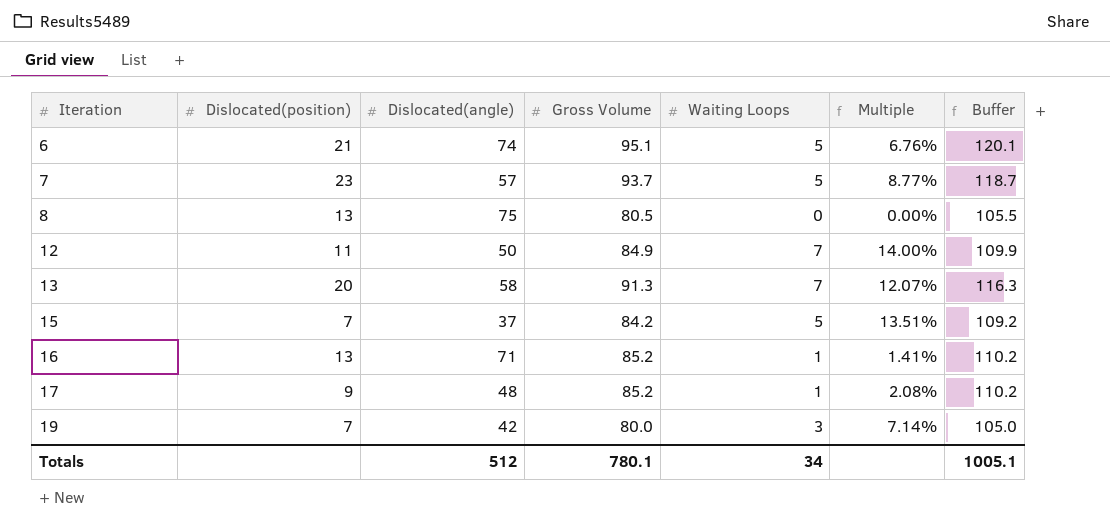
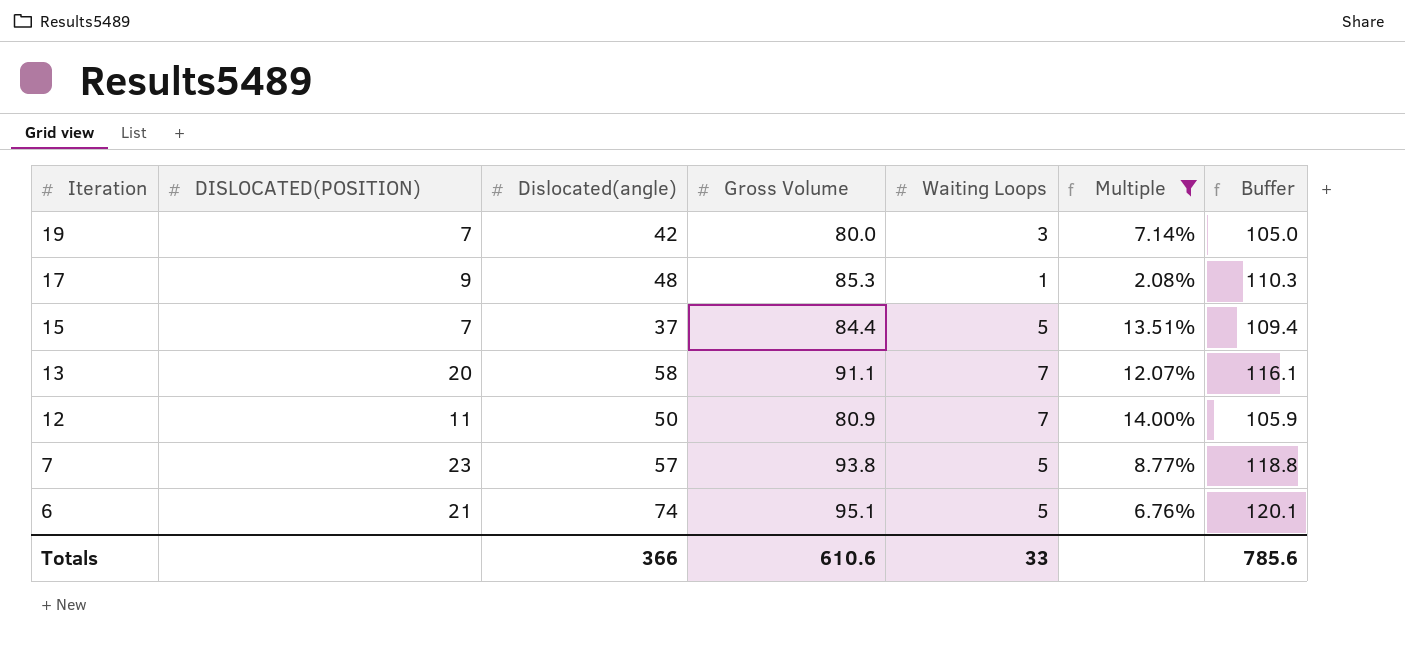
filter: none -> Multiple >= 2.08%
row order: Iteration ascending -> Iteration descending
column name: Dislocated(position) -> DISLOCATED(POSITION)
17 | Gross Volume: 85.2 -> 85.3
17 | Buffer: 110.2 -> 110.3
15 | Gross Volume: 84.2 -> 84.4
15 | Buffer: 109.2 -> 109.4
13 | Gross Volume: 91.3 -> 91.1
13 | Buffer: 116.3 -> 116.1
12 | Gross Volume: 84.9 -> 80.9
12 | Buffer: 109.9 -> 105.9
7 | Gross Volume: 93.7 -> 93.8
7 | Buffer: 118.7 -> 118.8
Totals | Dislocated(angle): 512 -> 366
Totals | Gross Volume: 780.1 -> 610.6
Totals | Waiting Loops: 34 -> 33
Totals | Buffer: 1005.1 -> 785.6

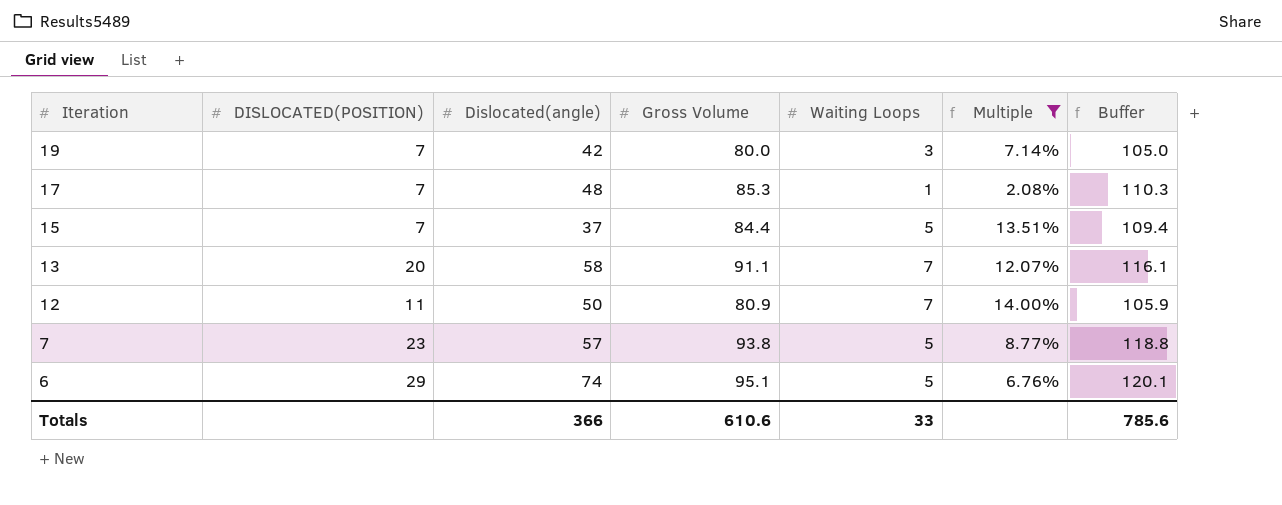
17 | DISLOCATED(POSITION): 9 -> 7
6 | DISLOCATED(POSITION): 21 -> 29

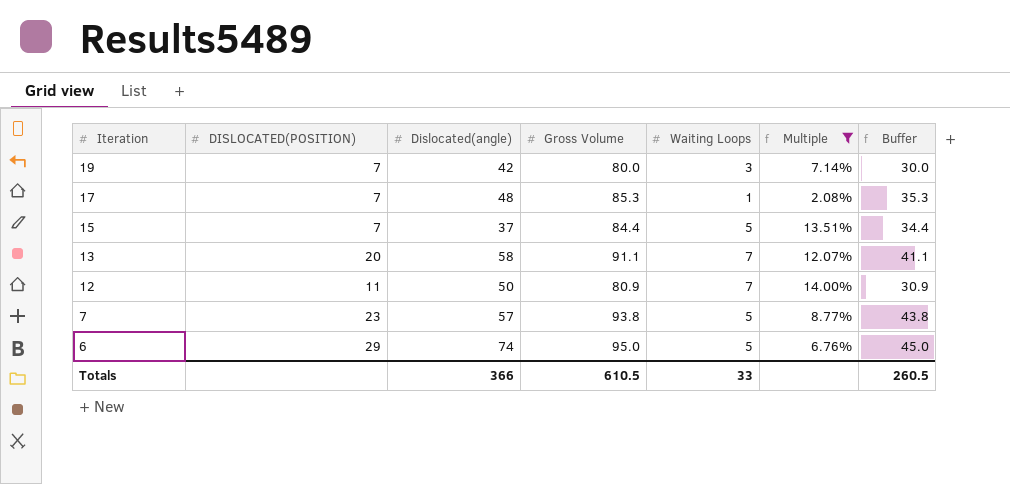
column Buffer | formula: [Gross Volume] + 25 -> [Gross Volume] - 50
6 | Gross Volume: 95.1 -> 95.0
Totals | Gross Volume: 610.6 -> 610.5
Totals | Buffer: 785.6 -> 260.5

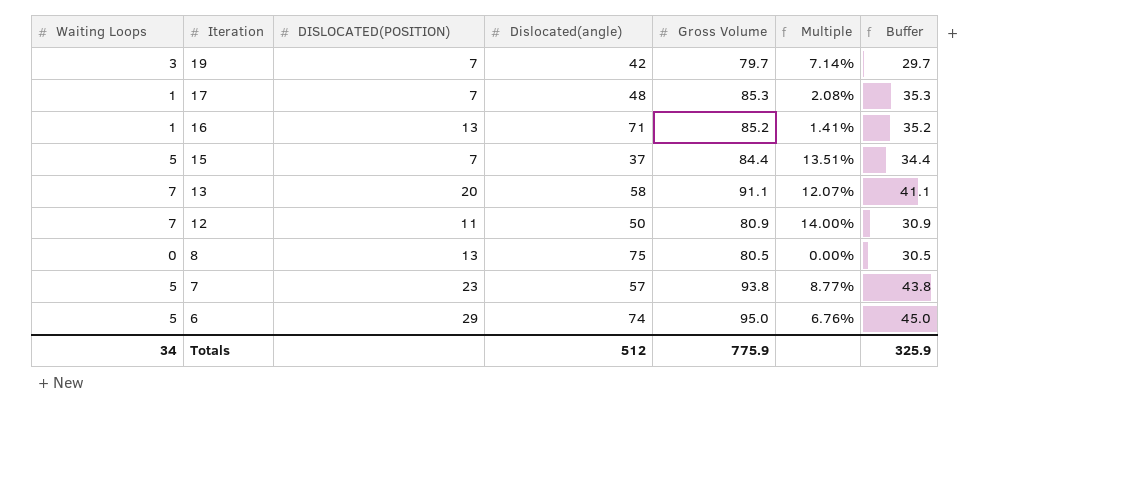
filter: Multiple >= 2.08% -> none
column Waiting Loops | position: 5 -> 1
19 | Gross Volume: 80.0 -> 79.7
19 | Buffer: 30.0 -> 29.7
Totals | Waiting Loops: 33 -> 34
Totals | Dislocated(angle): 366 -> 512
Totals | Gross Volume: 610.5 -> 775.9
Totals | Buffer: 260.5 -> 325.9

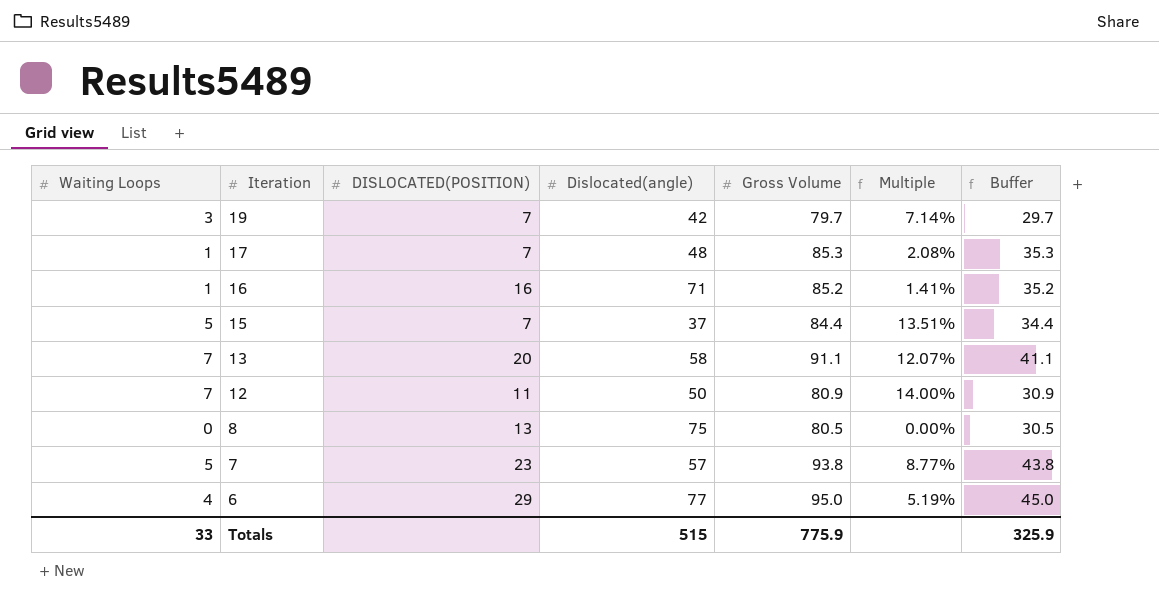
16 | DISLOCATED(POSITION): 13 -> 16
6 | Waiting Loops: 5 -> 4
6 | Dislocated(angle): 74 -> 77
6 | Multiple: 6.76% -> 5.19%
Totals | Waiting Loops: 34 -> 33
Totals | Dislocated(angle): 512 -> 515

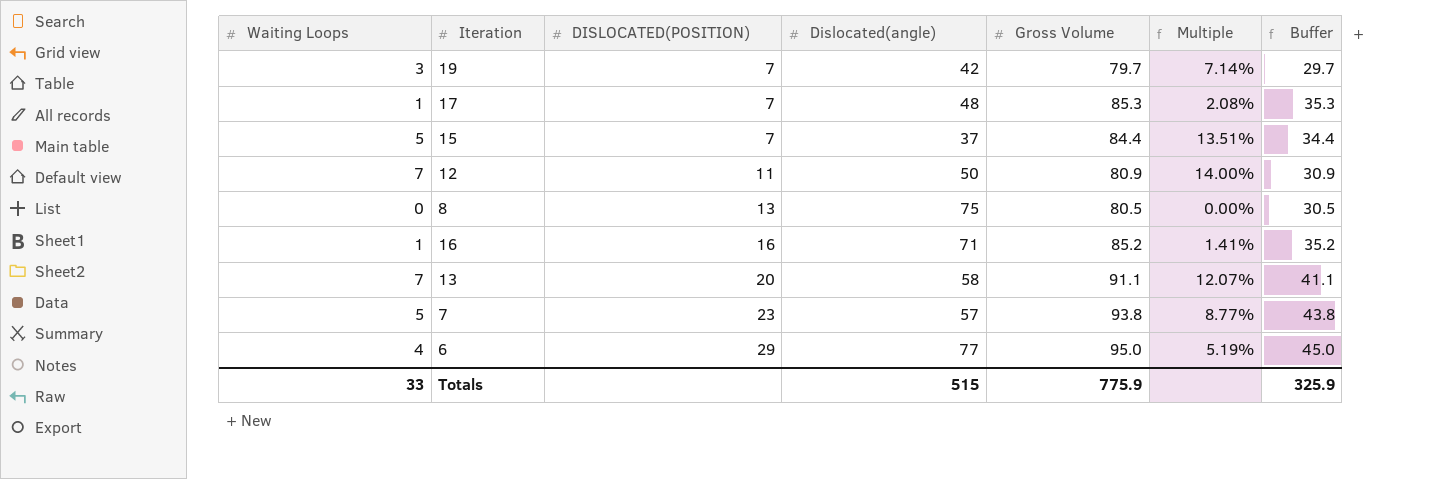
row order: Iteration descending -> DISLOCATED(POSITION) ascending

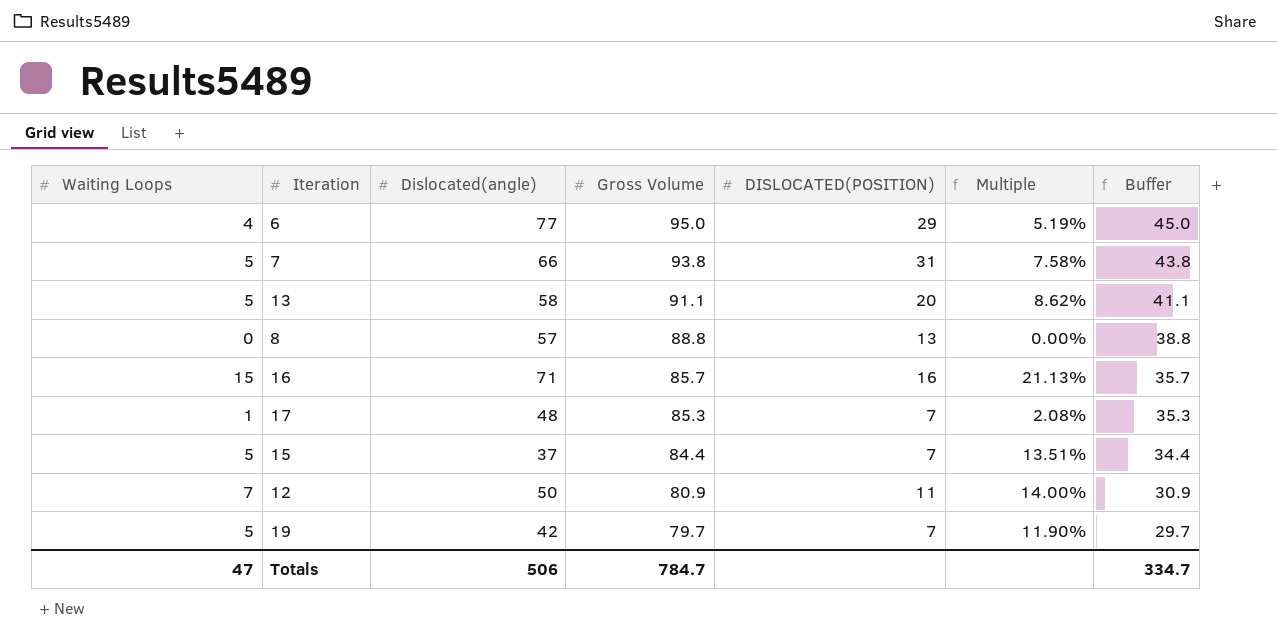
row order: DISLOCATED(POSITION) ascending -> Gross Volume descending
column DISLOCATED(POSITION) | position: 3 -> 5
7 | Dislocated(angle): 57 -> 66
7 | DISLOCATED(POSITION): 23 -> 31
7 | Multiple: 8.77% -> 7.58%
13 | Waiting Loops: 7 -> 5
13 | Multiple: 12.07% -> 8.62%
8 | Dislocated(angle): 75 -> 57
8 | Gross Volume: 80.5 -> 88.8
8 | Buffer: 30.5 -> 38.8
16 | Waiting Loops: 1 -> 15
16 | Gross Volume: 85.2 -> 85.7
16 | Multiple: 1.41% -> 21.13%
16 | Buffer: 35.2 -> 35.7
19 | Waiting Loops: 3 -> 5
19 | Multiple: 7.14% -> 11.90%
Totals | Waiting Loops: 33 -> 47
Totals | Dislocated(angle): 515 -> 506
Totals | Gross Volume: 775.9 -> 784.7
Totals | Buffer: 325.9 -> 334.7

